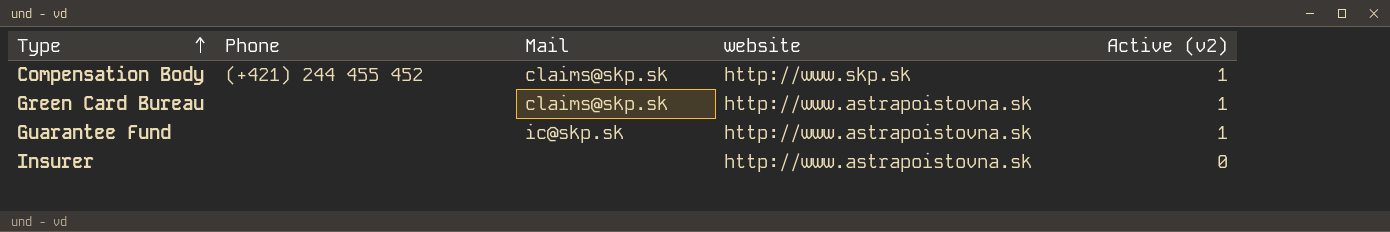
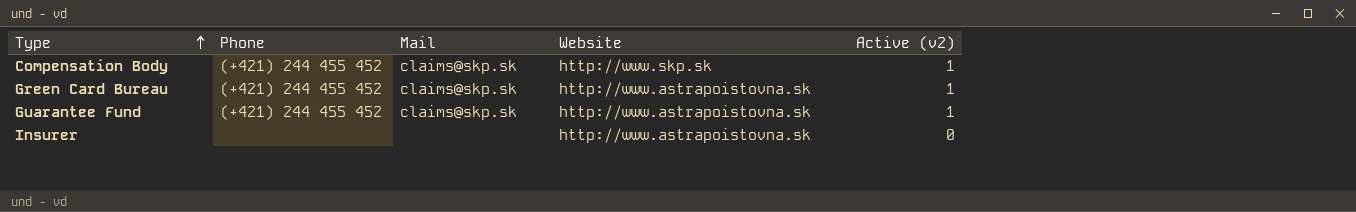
column name: website -> Website
Green Card Bureau | Phone: none -> (+421) 244 455 452
Guarantee Fund | Phone: none -> (+421) 244 455 452
Guarantee Fund | Mail: ic@skp.sk -> claims@skp.sk

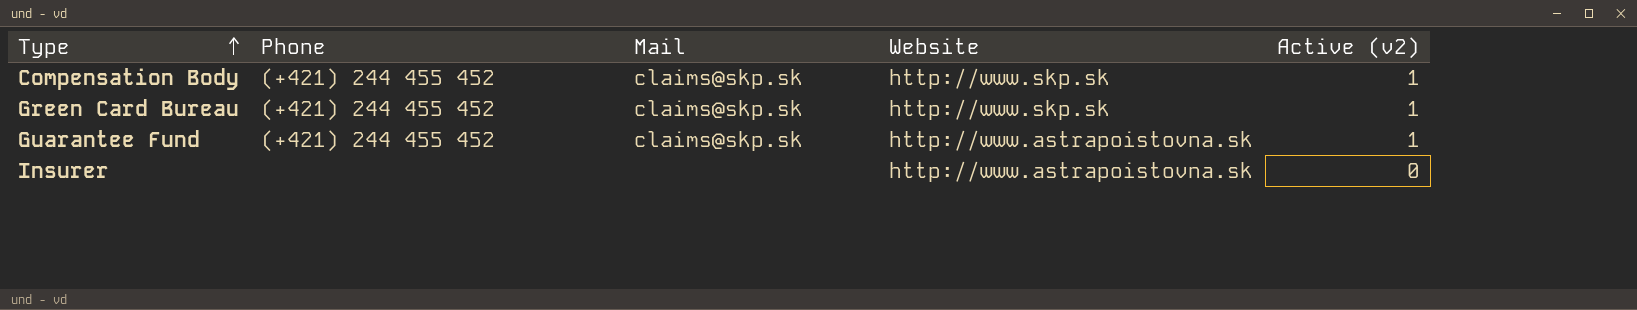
Green Card Bureau | Website: http://www.astrapoistovna.sk -> http://www.skp.sk

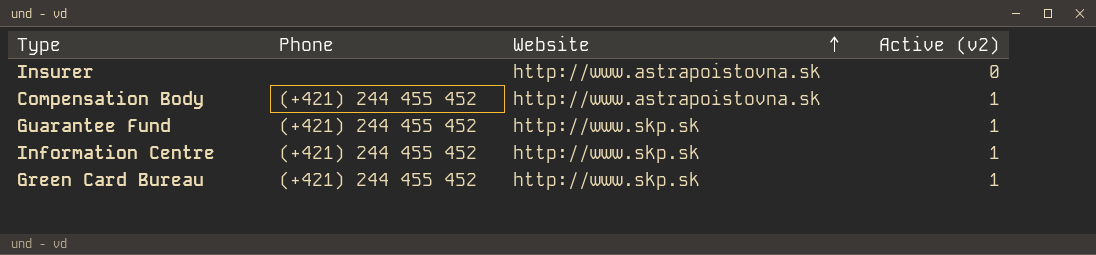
row order: Type ascending -> Website ascending
column Mail | position: 3 -> none
Compensation Body | Website: http://www.skp.sk -> http://www.astrapoistovna.sk
Guarantee Fund | Website: http://www.astrapoistovna.sk -> http://www.skp.sk
row Information Centre: none -> (+421) 244 455 452 | http://www.skp.sk | 1

